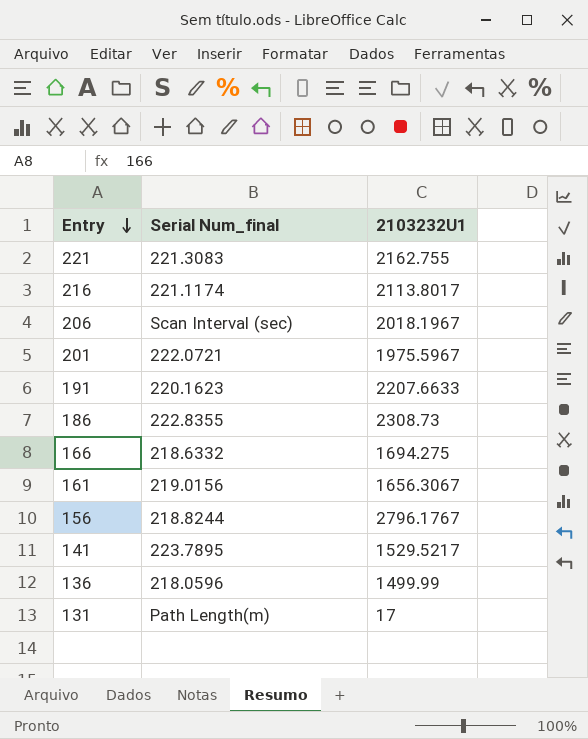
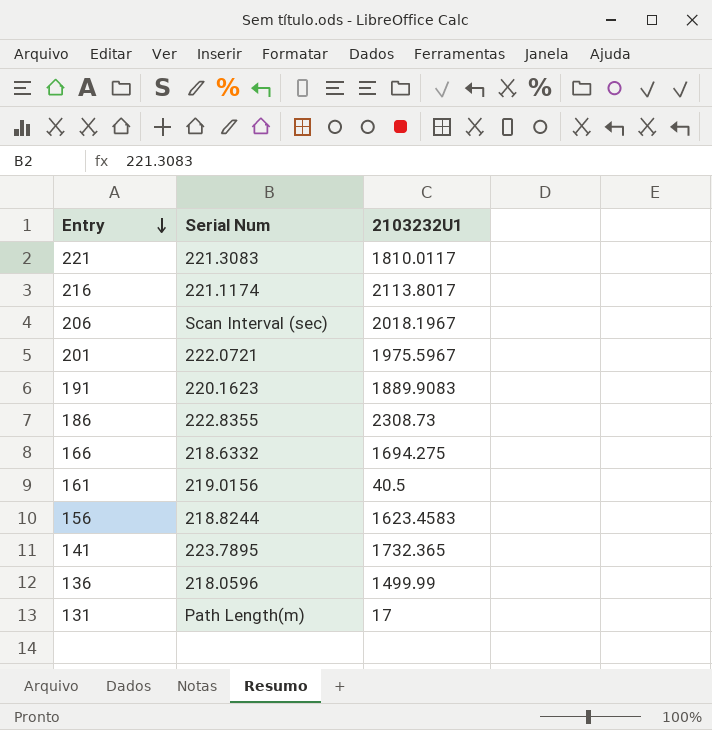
column name: Serial Num_final -> Serial Num
221 | 2103232U1: 2162.755 -> 1810.0117
191 | 2103232U1: 2207.6633 -> 1889.9083
161 | 2103232U1: 1656.3067 -> 40.5
156 | 2103232U1: 2796.1767 -> 1623.4583
141 | 2103232U1: 1529.5217 -> 1732.365

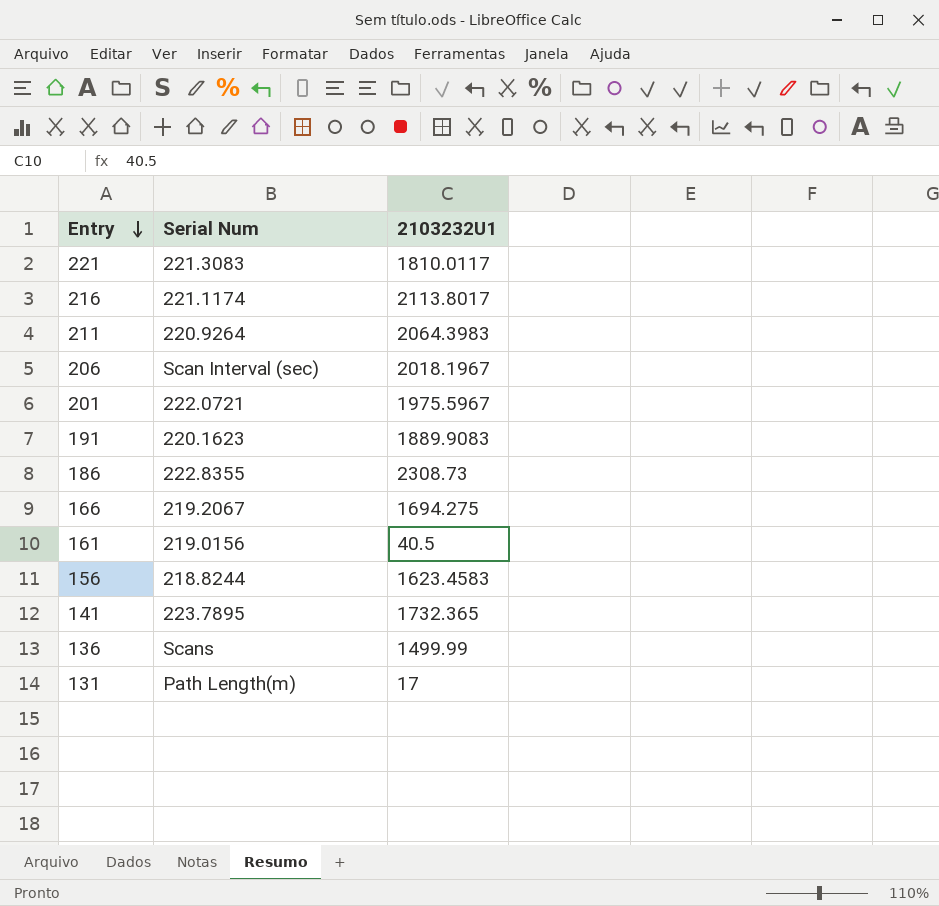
row 211: none -> 220.9264 | 2064.3983
166 | Serial Num: 218.6332 -> 219.2067
136 | Serial Num: 218.0596 -> Scans

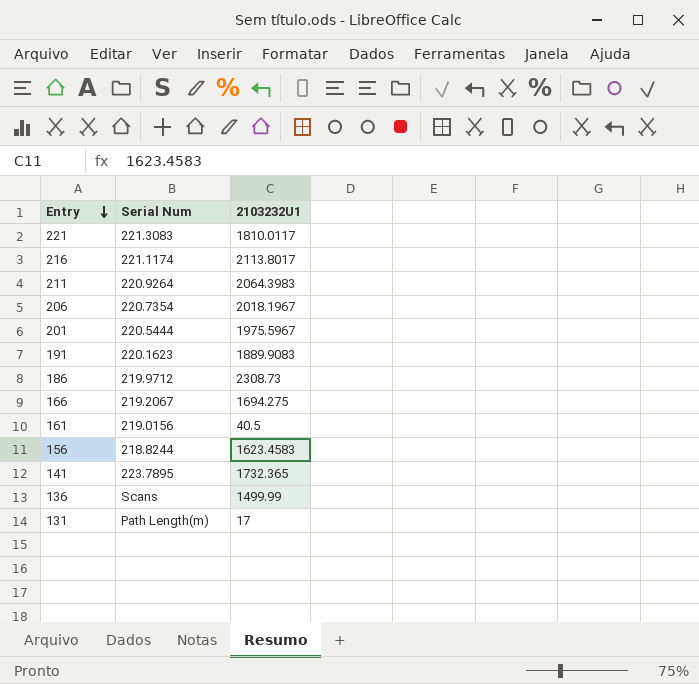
206 | Serial Num: Scan Interval (sec) -> 220.7354
201 | Serial Num: 222.0721 -> 220.5444
186 | Serial Num: 222.8355 -> 219.9712

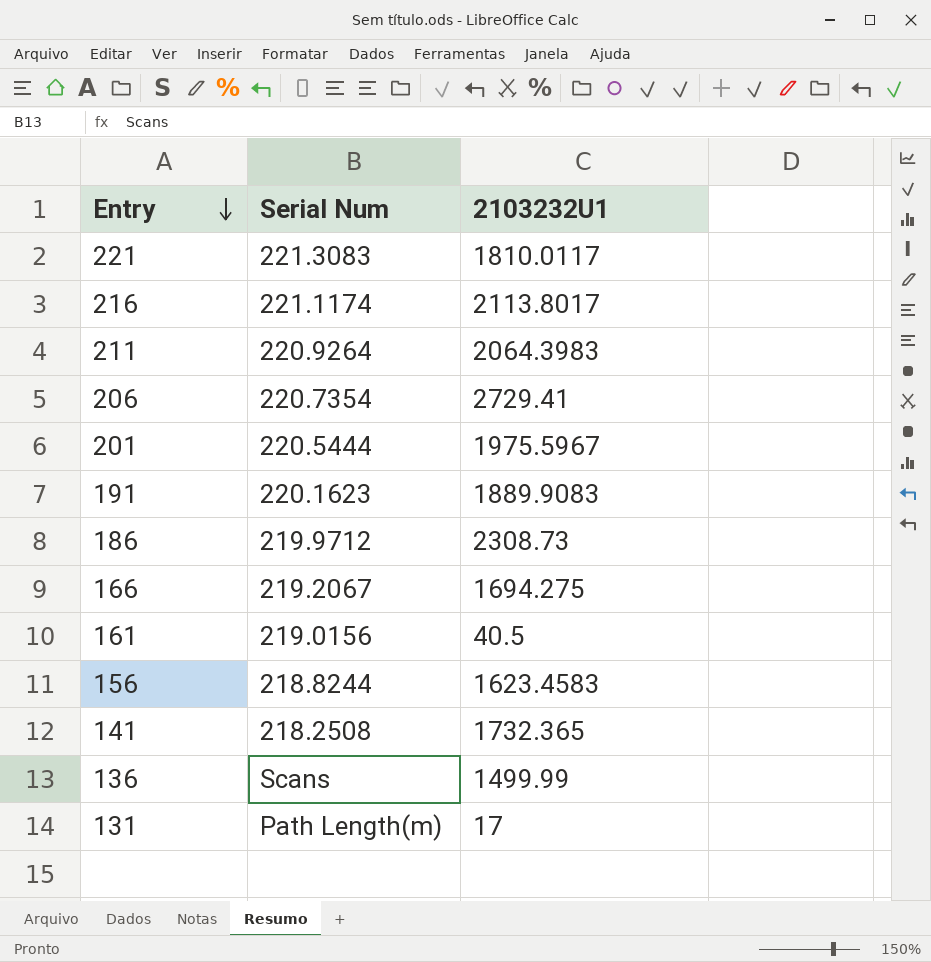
206 | 2103232U1: 2018.1967 -> 2729.41
141 | Serial Num: 223.7895 -> 218.2508

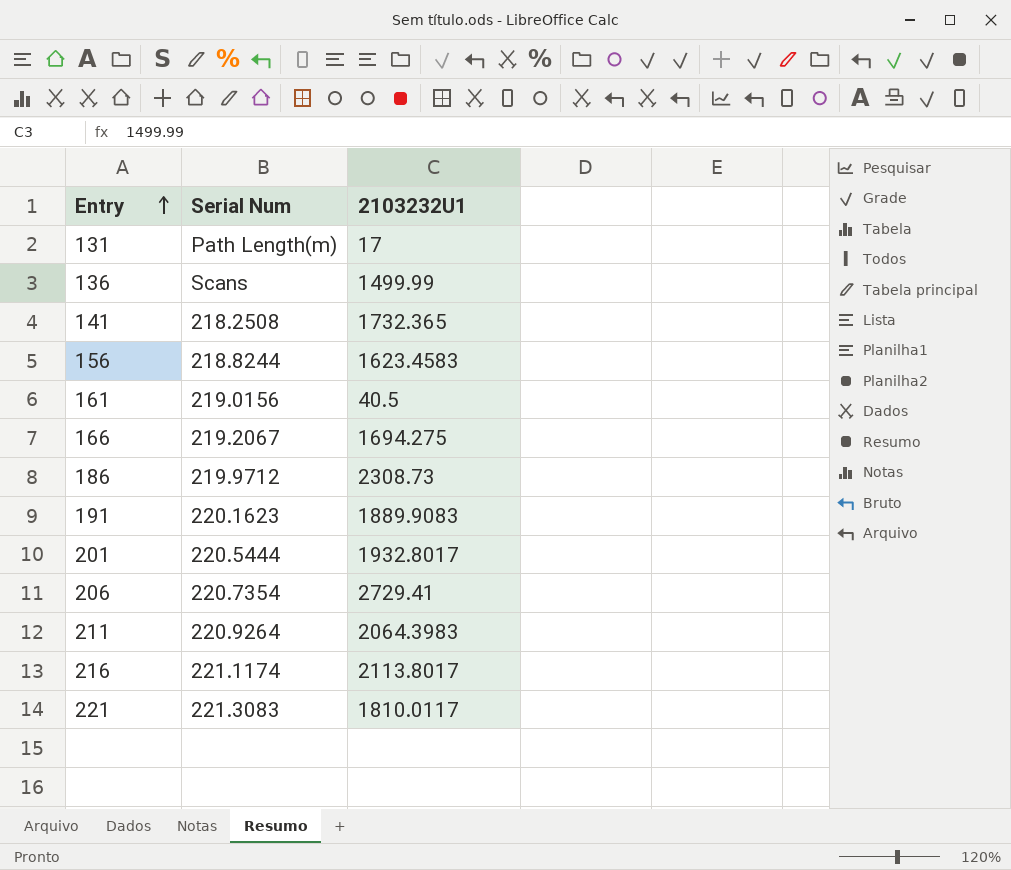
row order: Entry descending -> Entry ascending
201 | 2103232U1: 1975.5967 -> 1932.8017

